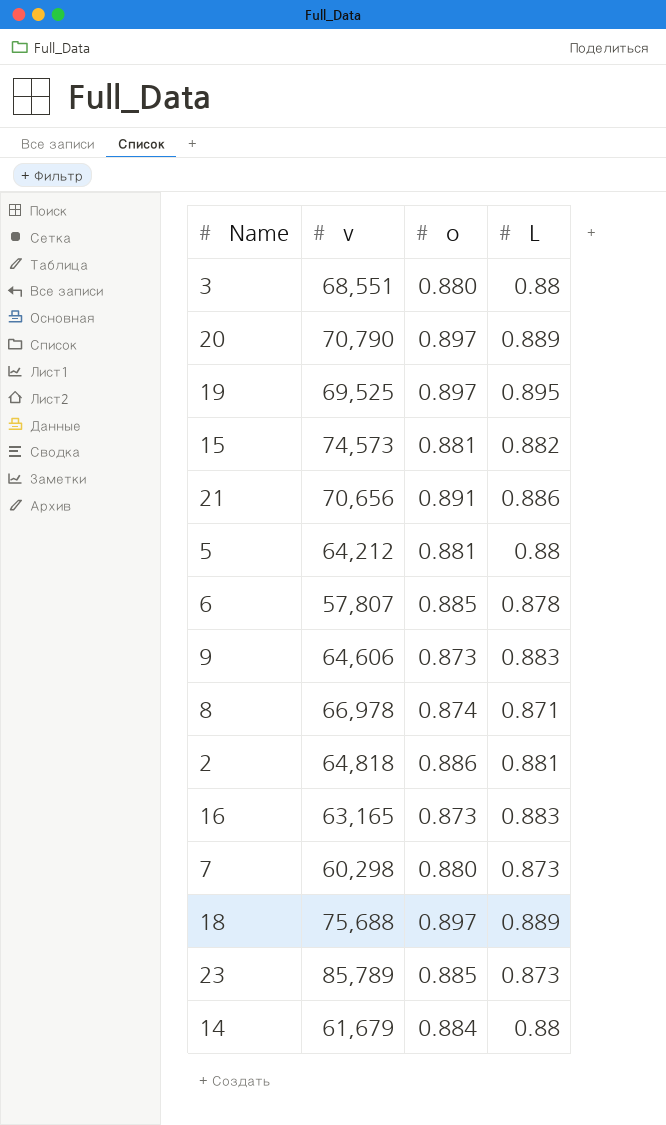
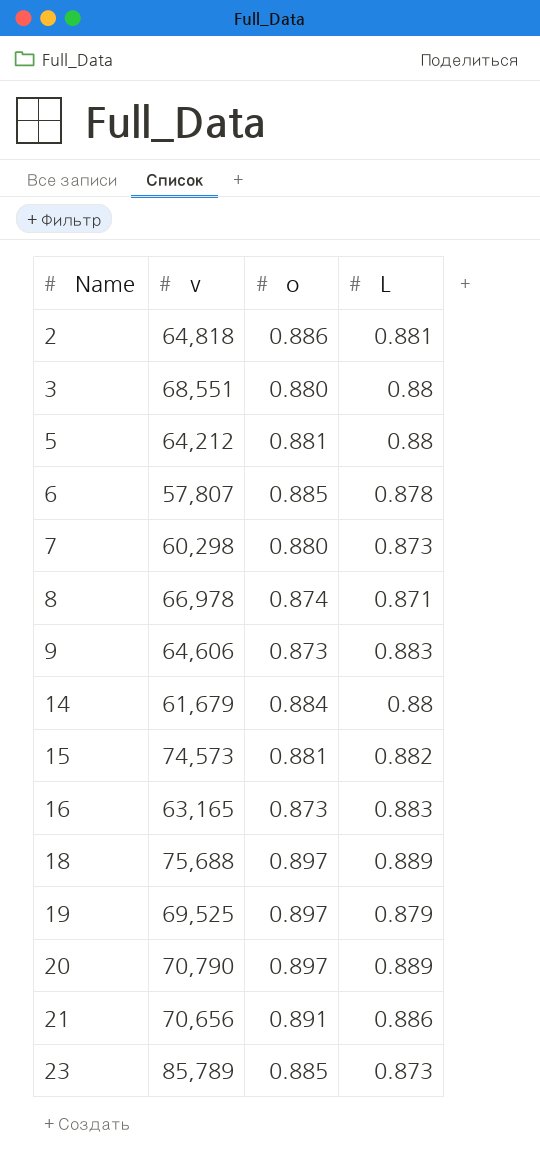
row order: none -> Name ascending
19 | L: 0.895 -> 0.879

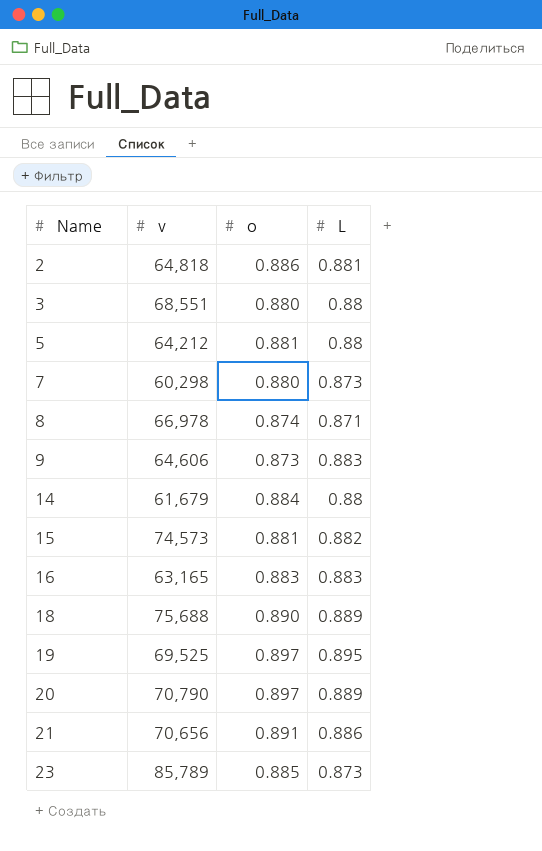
row 6: 57,807 | 0.885 | 0.878 -> none
16 | o: 0.873 -> 0.883
18 | o: 0.897 -> 0.890
19 | L: 0.879 -> 0.895

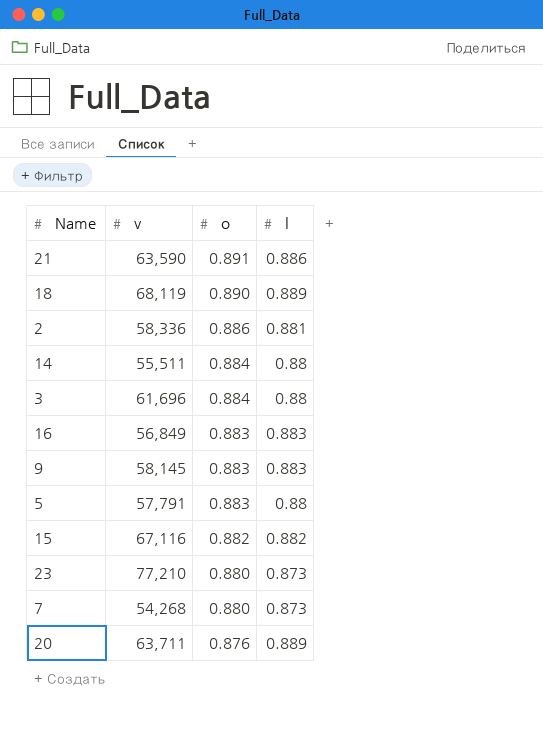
row order: Name ascending -> o descending
column name: L -> l
row 8: 66,978 | 0.874 | 0.871 -> none
row 19: 69,525 | 0.897 | 0.895 -> none
21 | v: 70,656 -> 63,590
18 | v: 75,688 -> 68,119
2 | v: 64,818 -> 58,336
14 | v: 61,679 -> 55,511
3 | v: 68,551 -> 61,696
3 | o: 0.880 -> 0.884
16 | v: 63,165 -> 56,849
9 | v: 64,606 -> 58,145
9 | o: 0.873 -> 0.883
5 | v: 64,212 -> 57,791
5 | o: 0.881 -> 0.883
15 | v: 74,573 -> 67,116
15 | o: 0.881 -> 0.882
23 | v: 85,789 -> 77,210
23 | o: 0.885 -> 0.880
7 | v: 60,298 -> 54,268
20 | v: 70,790 -> 63,711
20 | o: 0.897 -> 0.876

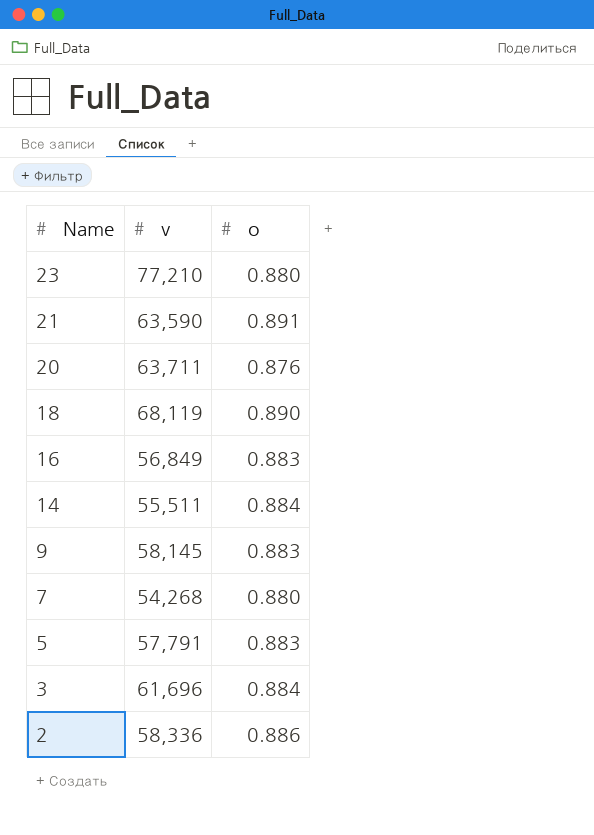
row order: o descending -> Name descending
column l | position: 4 -> none
row 15: 67,116 | 0.882 | 0.882 -> none

